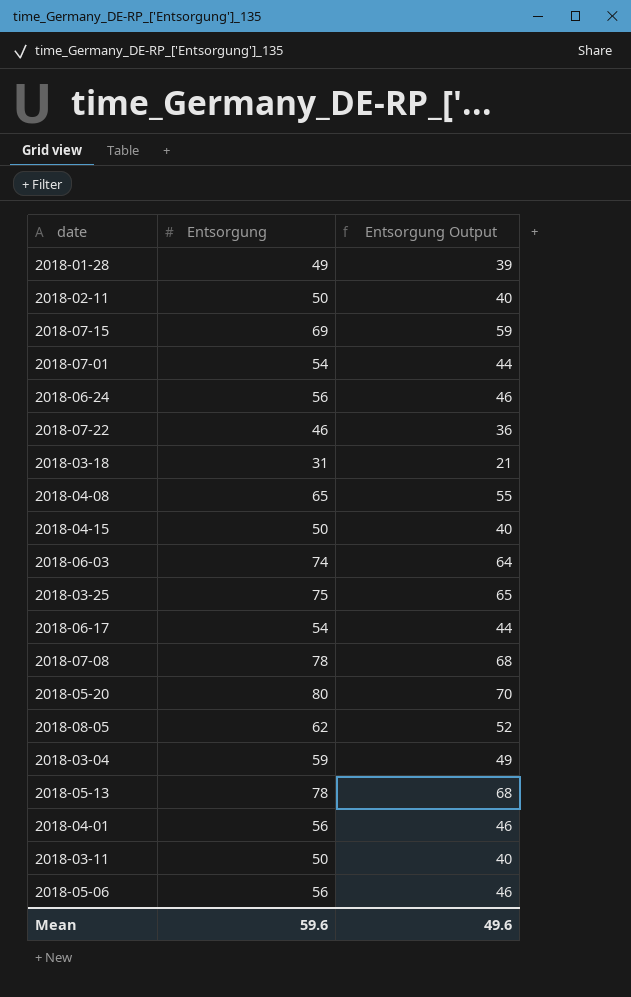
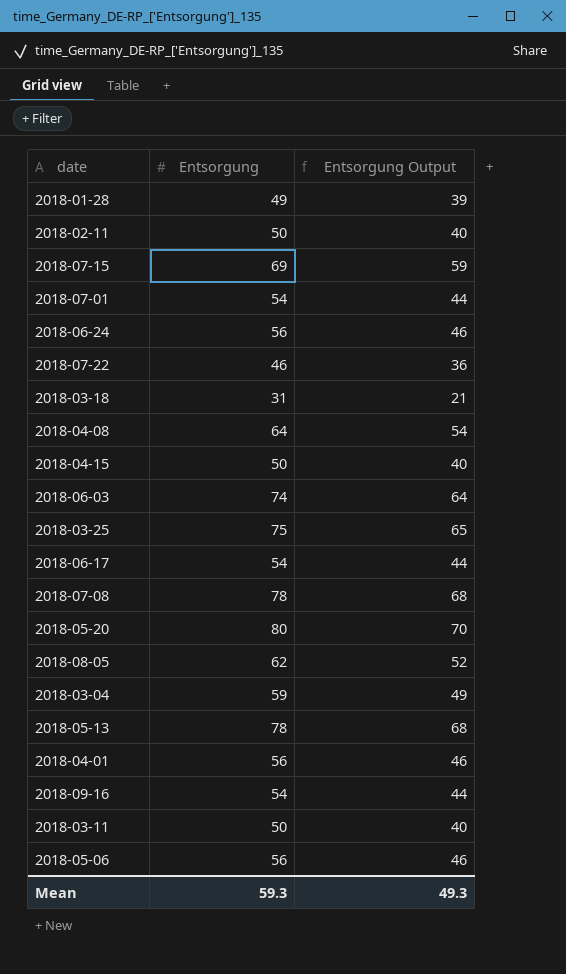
2018-04-08 | Entsorgung: 65 -> 64
2018-04-08 | Entsorgung Output: 55 -> 54
row 2018-09-16: none -> 54 | 44
Mean | Entsorgung: 59.6 -> 59.3
Mean | Entsorgung Output: 49.6 -> 49.3

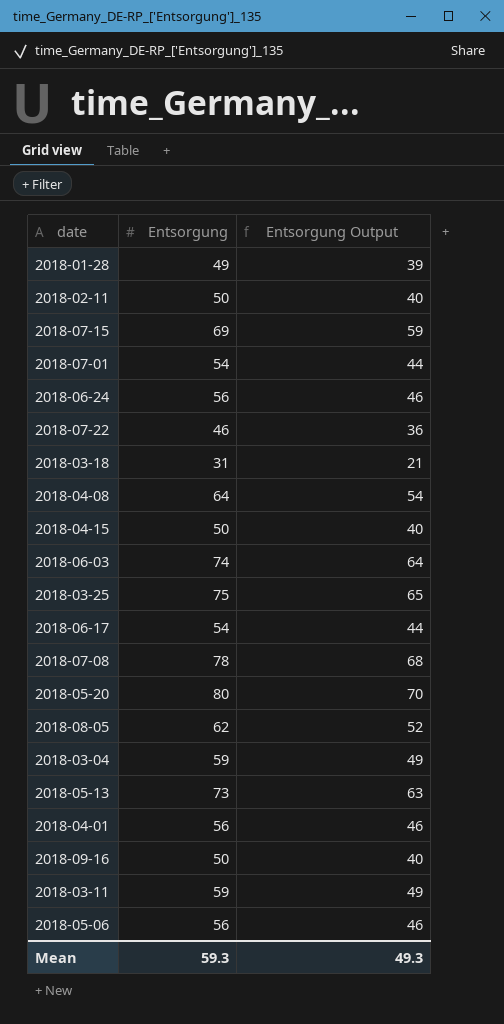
2018-05-13 | Entsorgung: 78 -> 73
2018-05-13 | Entsorgung Output: 68 -> 63
2018-09-16 | Entsorgung: 54 -> 50
2018-09-16 | Entsorgung Output: 44 -> 40
2018-03-11 | Entsorgung: 50 -> 59
2018-03-11 | Entsorgung Output: 40 -> 49

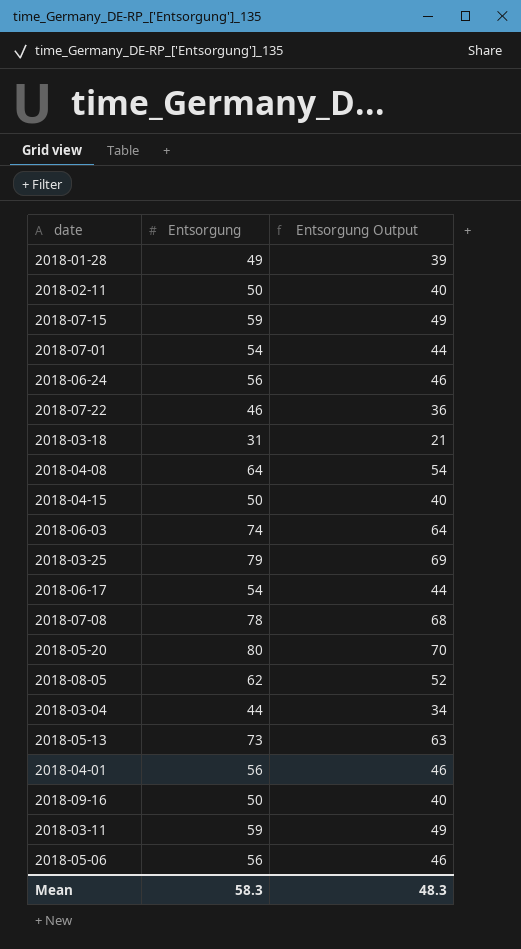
2018-07-15 | Entsorgung: 69 -> 59
2018-07-15 | Entsorgung Output: 59 -> 49
2018-03-25 | Entsorgung: 75 -> 79
2018-03-25 | Entsorgung Output: 65 -> 69
2018-03-04 | Entsorgung: 59 -> 44
2018-03-04 | Entsorgung Output: 49 -> 34
Mean | Entsorgung: 59.3 -> 58.3
Mean | Entsorgung Output: 49.3 -> 48.3

